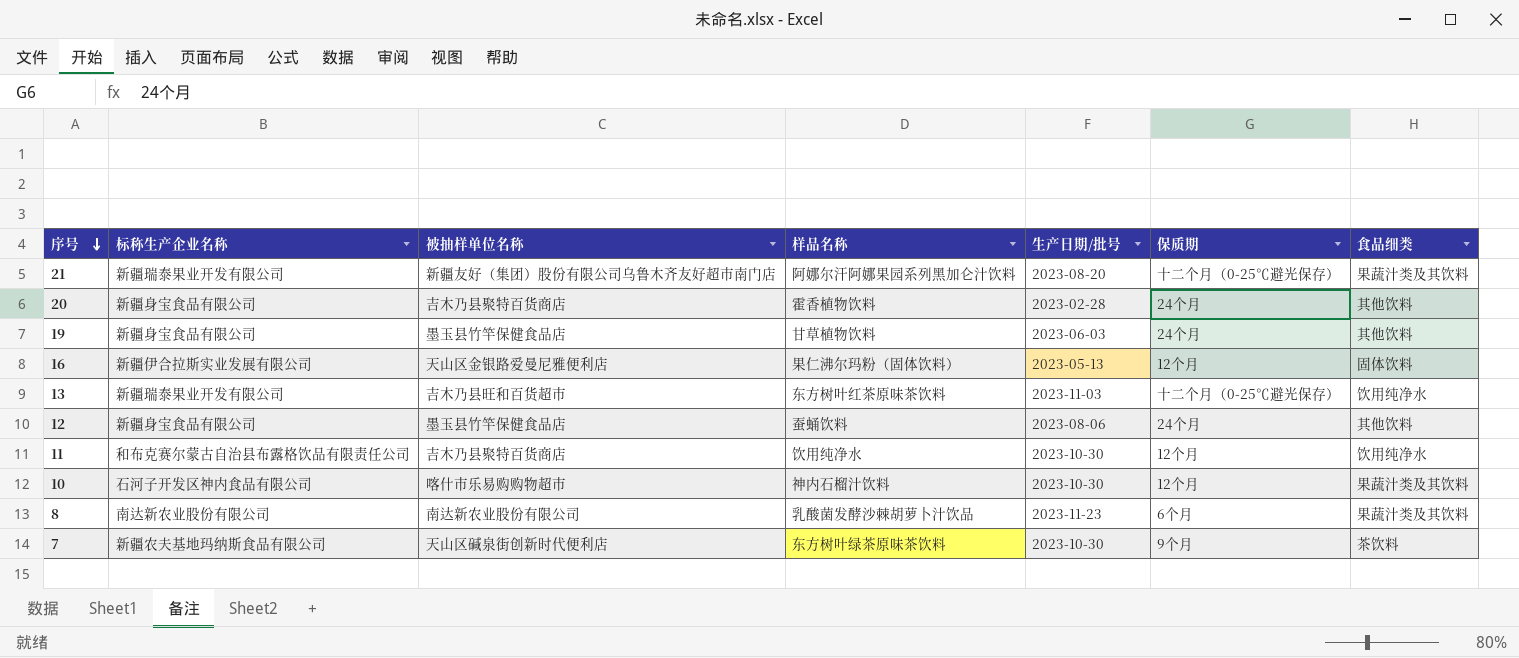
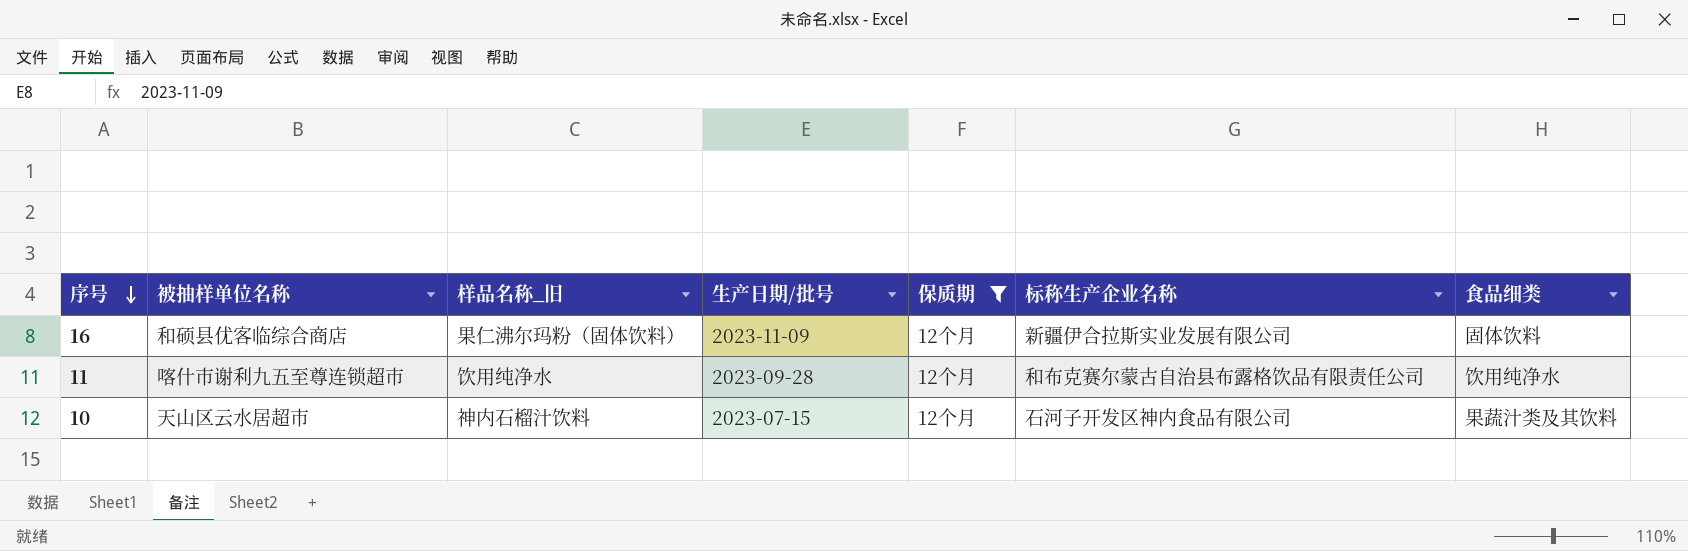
filter: none -> 保质期 = 12个月
column name: 样品名称 -> 样品名称_旧
column 标称生产企业名称 | position: 2 -> 6
16 | 被抽样单位名称: 天山区金银路爱曼尼雅便利店 -> 和硕县优客临综合商店
16 | 生产日期/批号: 2023-05-13 -> 2023-11-09
11 | 被抽样单位名称: 吉木乃县聚特百货商店 -> 喀什市谢利九五至尊连锁超市
11 | 生产日期/批号: 2023-10-30 -> 2023-09-28
10 | 被抽样单位名称: 喀什市乐易购购物超市 -> 天山区云水居超市
10 | 生产日期/批号: 2023-10-30 -> 2023-07-15

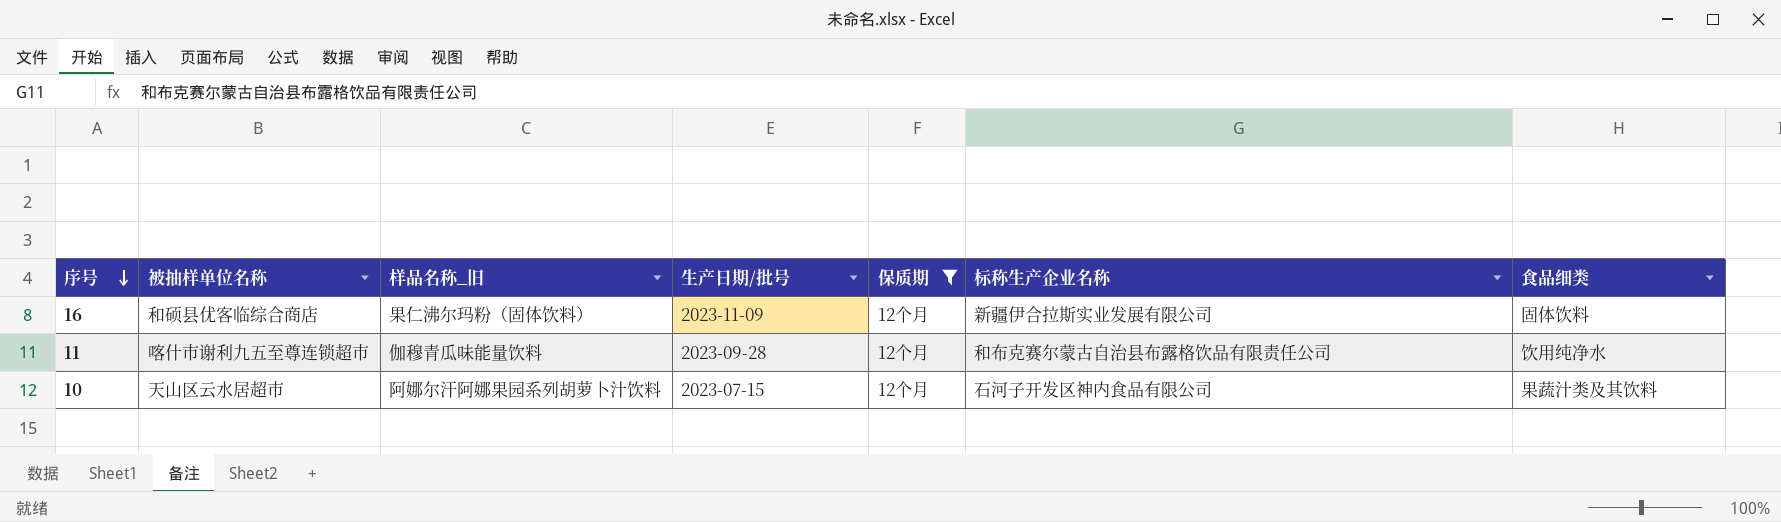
11 | 样品名称_旧: 饮用纯净水 -> 伽穆青瓜味能量饮料
10 | 样品名称_旧: 神内石榴汁饮料 -> 阿娜尔汗阿娜果园系列胡萝卜汁饮料

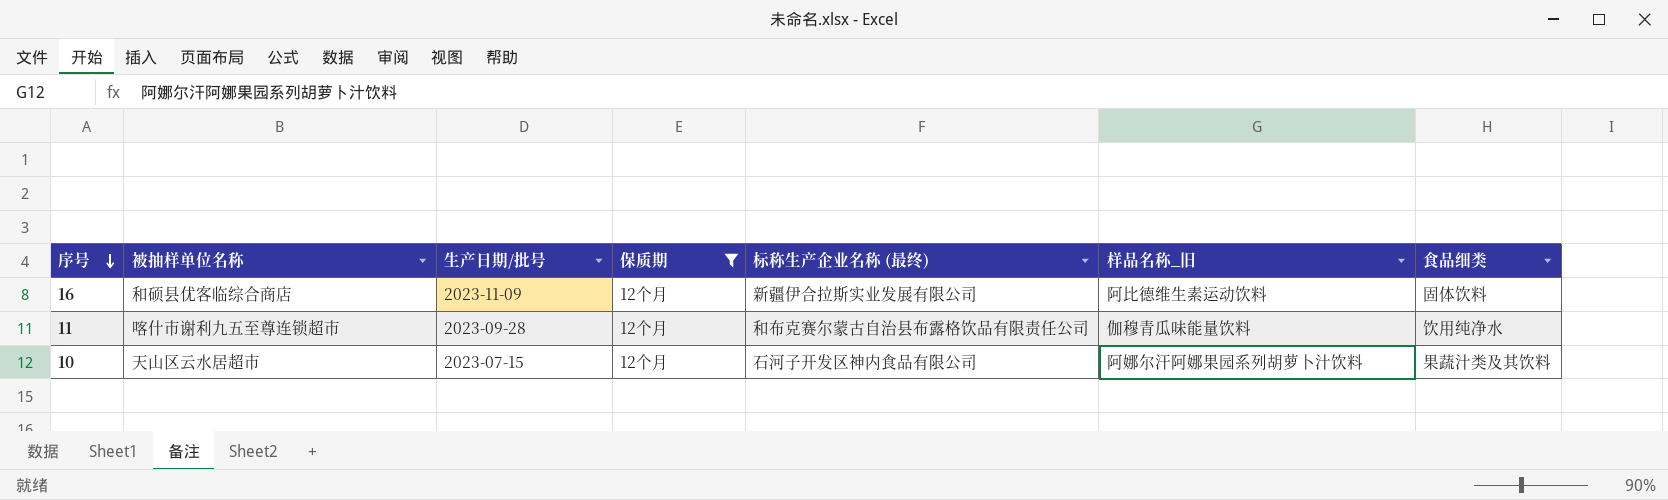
column name: 标称生产企业名称 -> 标称生产企业名称 (最终)
column 样品名称_旧 | position: 3 -> 6
16 | 样品名称_旧: 果仁沸尔玛粉（固体饮料） -> 阿比德维生素运动饮料

